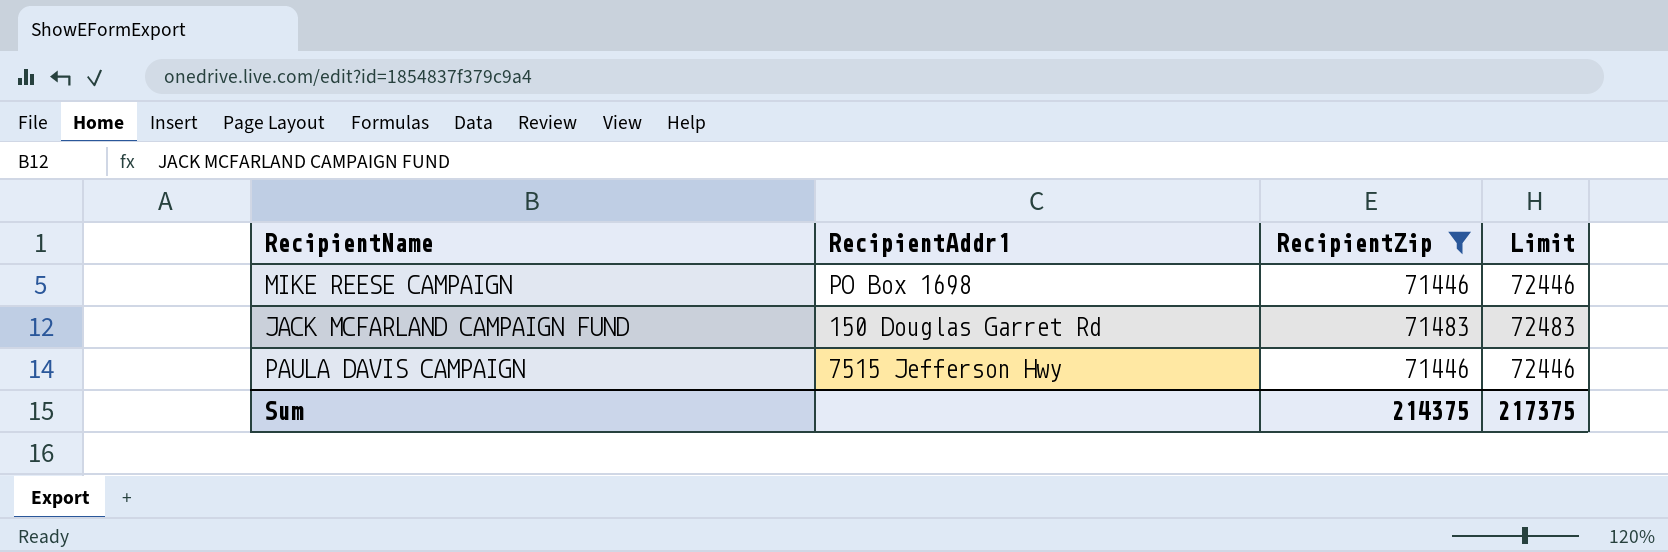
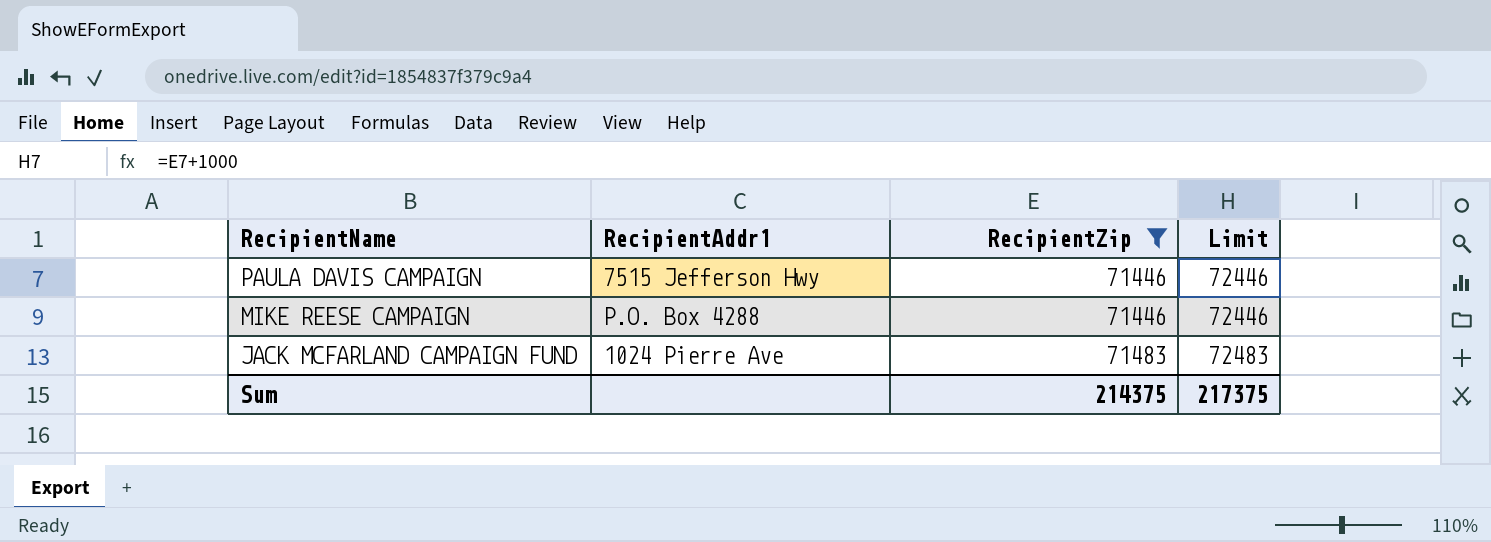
row order: none -> RecipientName descending
MIKE REESE CAMPAIGN | RecipientAddr1: PO Box 1698 -> P.O. Box 4288
JACK MCFARLAND CAMPAIGN FUND | RecipientAddr1: 150 Douglas Garret Rd -> 1024 Pierre Ave

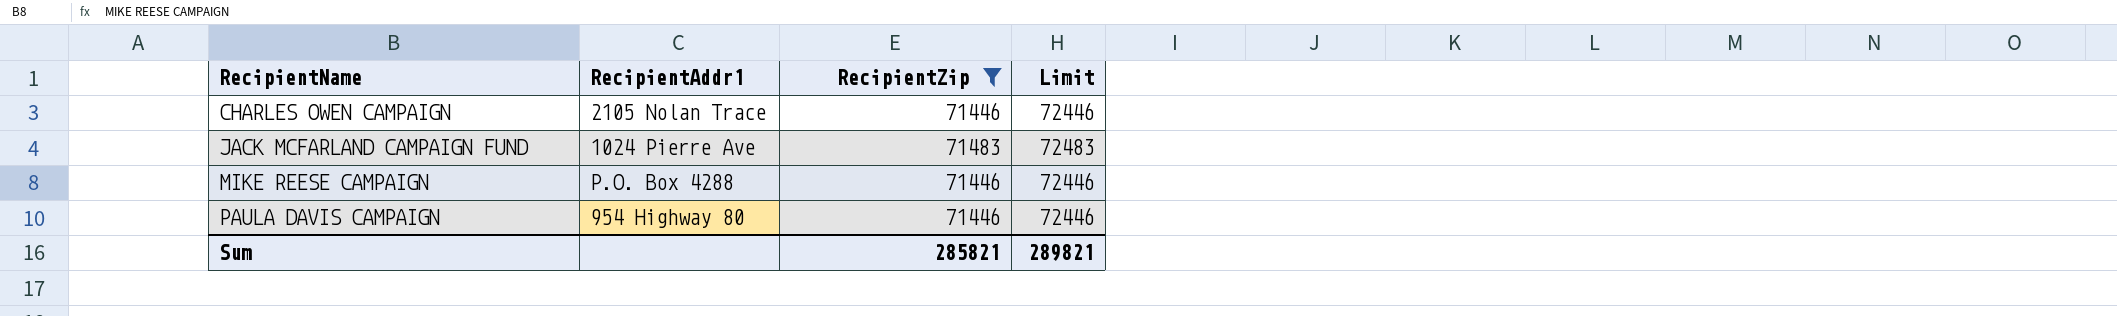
row order: RecipientName descending -> RecipientName ascending
row CHARLES OWEN CAMPAIGN: none -> 2105 Nolan Trace | 71446 | 72446
PAULA DAVIS CAMPAIGN | RecipientAddr1: 7515 Jefferson Hwy -> 954 Highway 80
Sum | RecipientZip: 214375 -> 285821
Sum | Limit: 217375 -> 289821

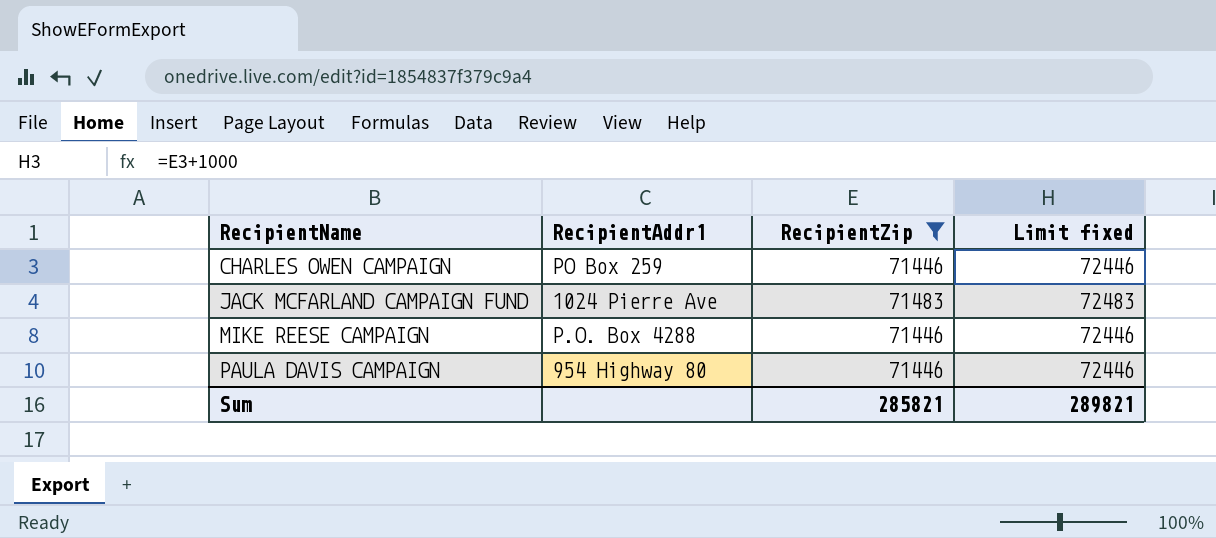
column name: Limit -> Limit fixed
CHARLES OWEN CAMPAIGN | RecipientAddr1: 2105 Nolan Trace -> PO Box 259

